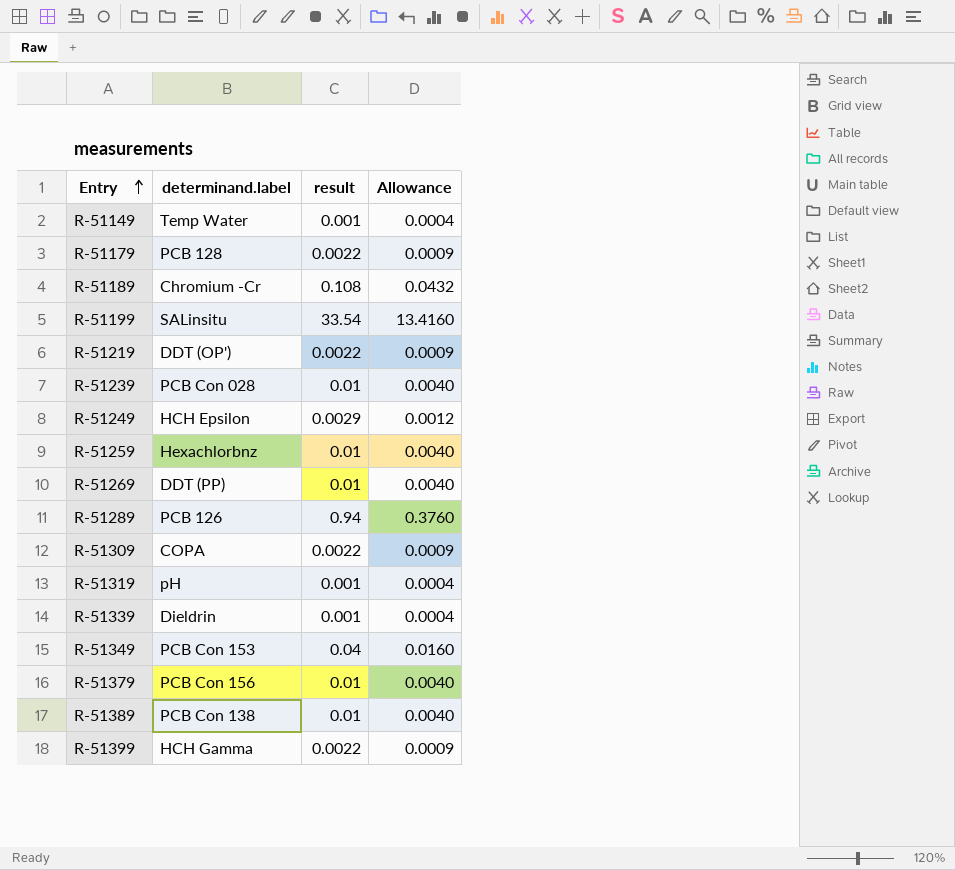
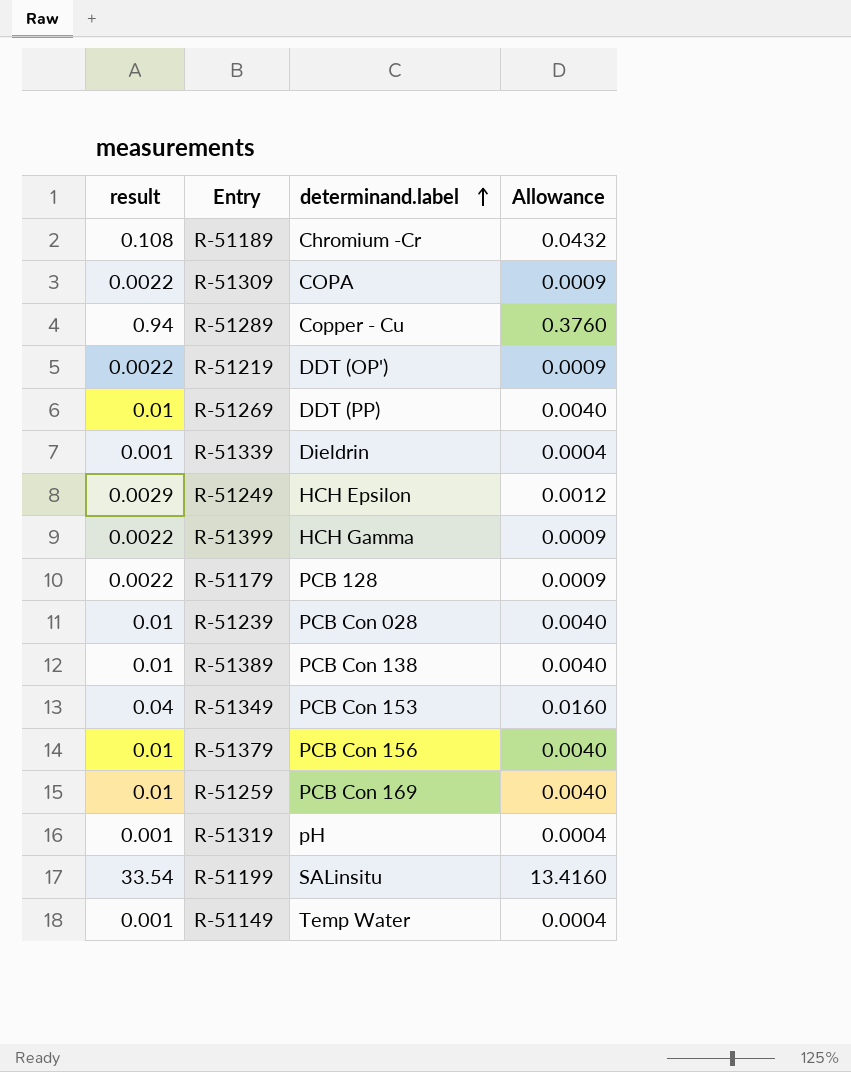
row order: Entry ascending -> determinand.label ascending
column result | position: 3 -> 1
R-51289 | determinand.label: PCB 126 -> Copper - Cu
R-51259 | determinand.label: Hexachlorbnz -> PCB Con 169

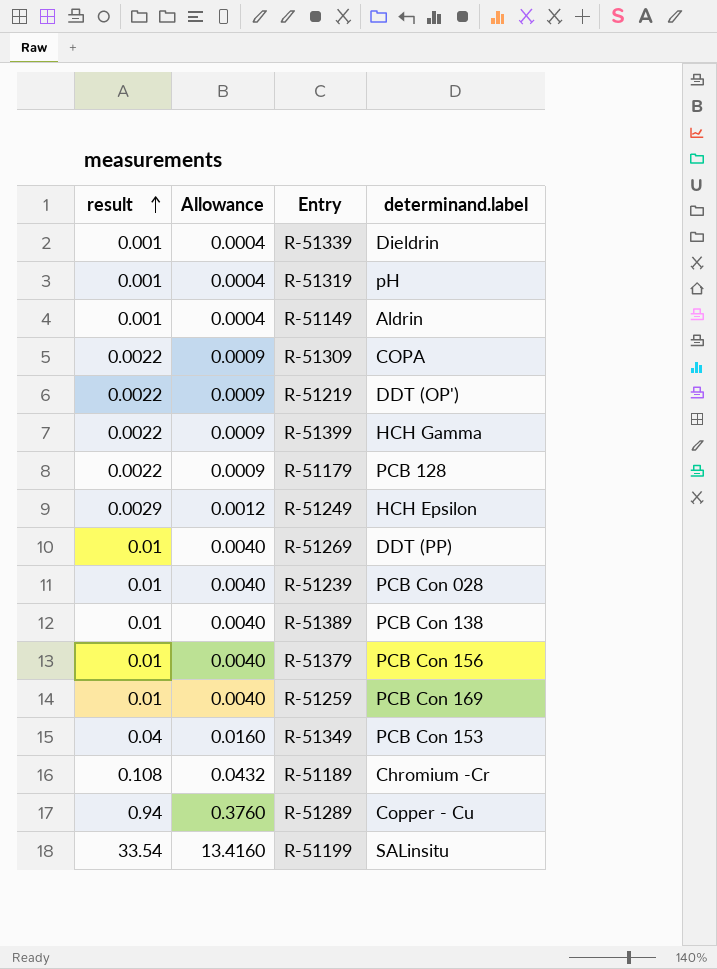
row order: determinand.label ascending -> result ascending
column Allowance | position: 4 -> 2
R-51149 | determinand.label: Temp Water -> Aldrin

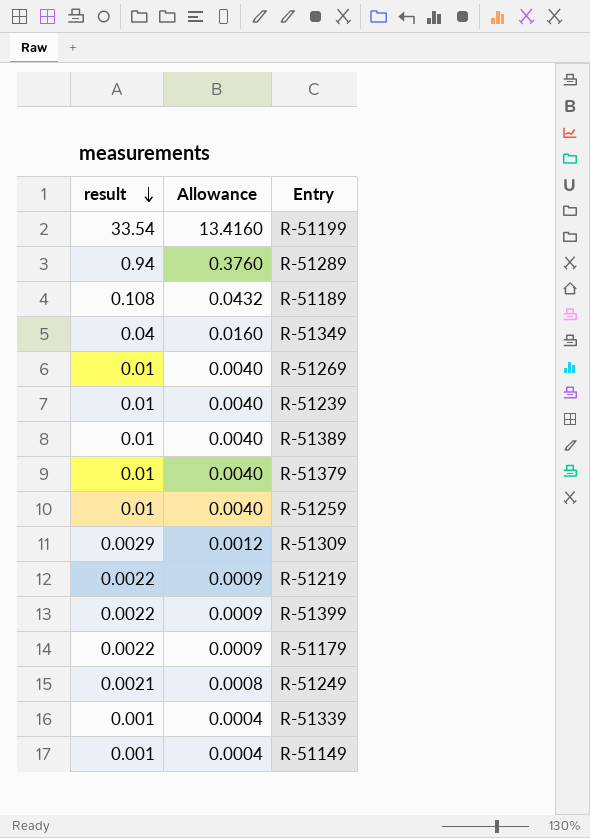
row order: result ascending -> result descending
column determinand.label | position: 4 -> none
row R-51319: 0.001 | 0.0004 | pH -> none
R-51309 | result: 0.0022 -> 0.0029
R-51309 | Allowance: 0.0009 -> 0.0012
R-51249 | result: 0.0029 -> 0.0021
R-51249 | Allowance: 0.0012 -> 0.0008

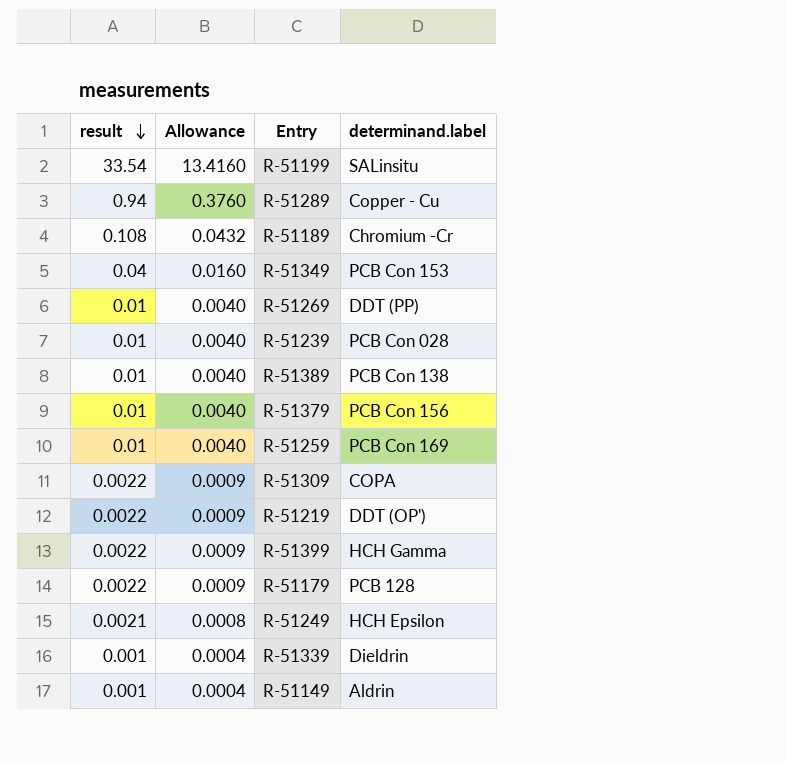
column determinand.label | position: none -> 4
R-51309 | result: 0.0029 -> 0.0022
R-51309 | Allowance: 0.0012 -> 0.0009

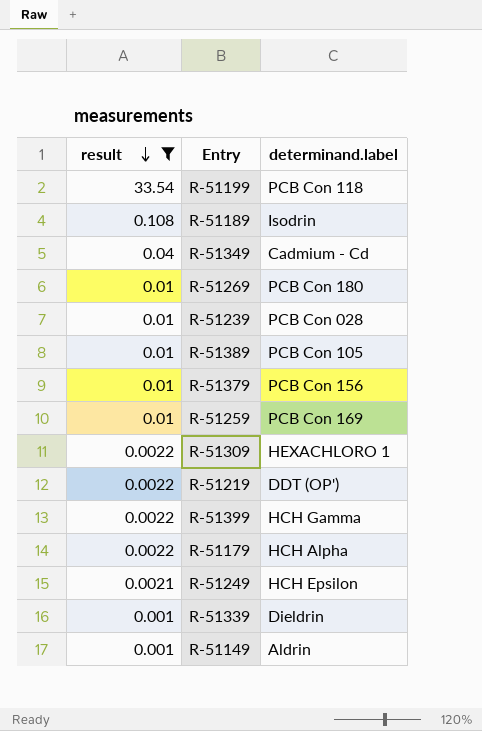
filter: none -> result != 0.94
column Allowance | formula: [result] * 0.4 -> none
R-51199 | determinand.label: SALinsitu -> PCB Con 118
R-51189 | determinand.label: Chromium -Cr -> Isodrin
R-51349 | determinand.label: PCB Con 153 -> Cadmium - Cd
R-51269 | determinand.label: DDT (PP) -> PCB Con 180
R-51389 | determinand.label: PCB Con 138 -> PCB Con 105
R-51309 | determinand.label: COPA -> HEXACHLORO 1
R-51179 | determinand.label: PCB 128 -> HCH Alpha

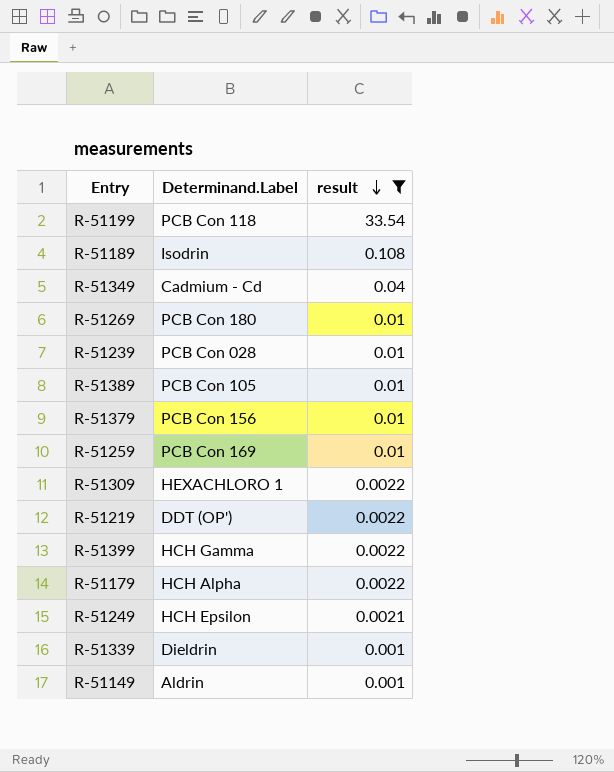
column name: determinand.label -> Determinand.Label
column result | position: 1 -> 3

